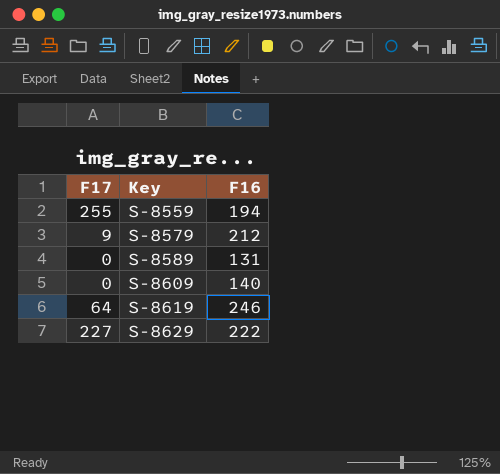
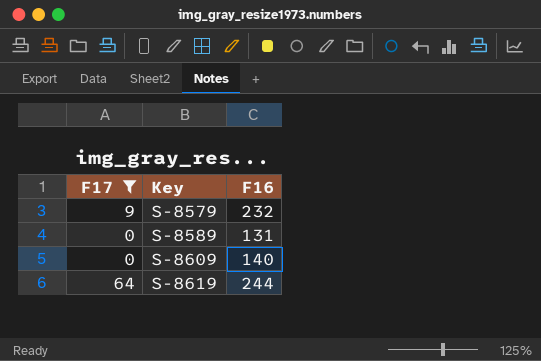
filter: none -> F17 <= 64
S-8579 | F16: 212 -> 232
S-8619 | F16: 246 -> 244

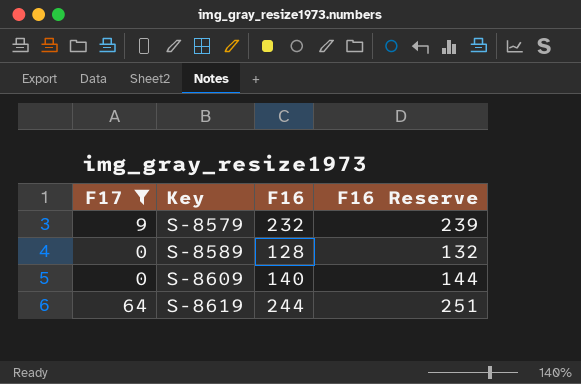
column F16 Reserve | formula: none -> [F16] * 1.03
S-8589 | F16: 131 -> 128

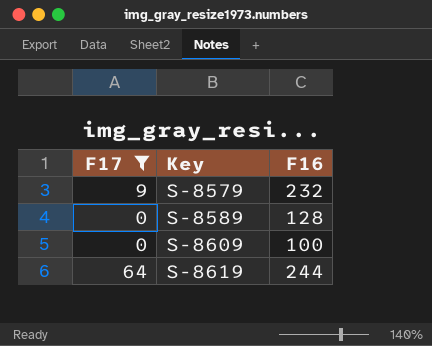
column F16 Reserve | formula: [F16] * 1.03 -> none
S-8609 | F16: 140 -> 100

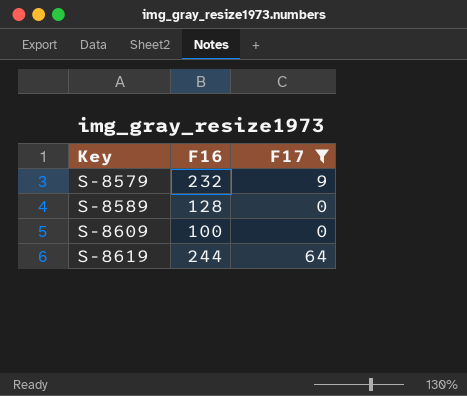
column F17 | position: 1 -> 3

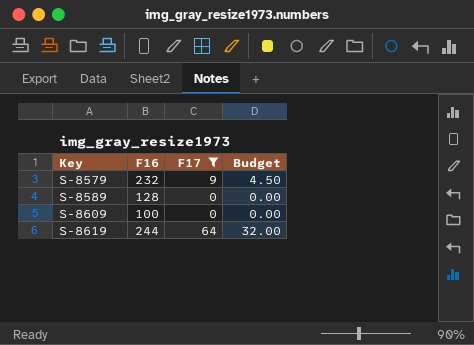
column Budget | formula: none -> [F17] * 0.5

